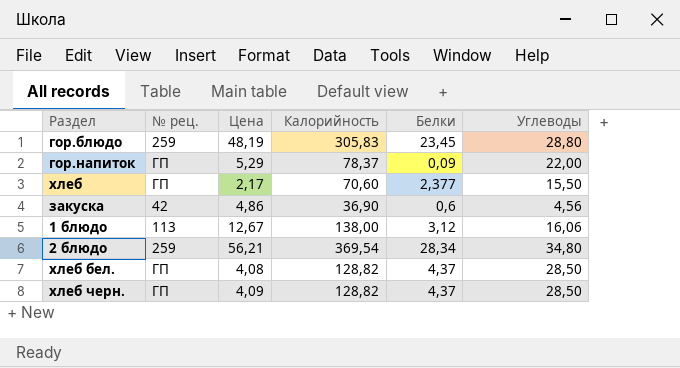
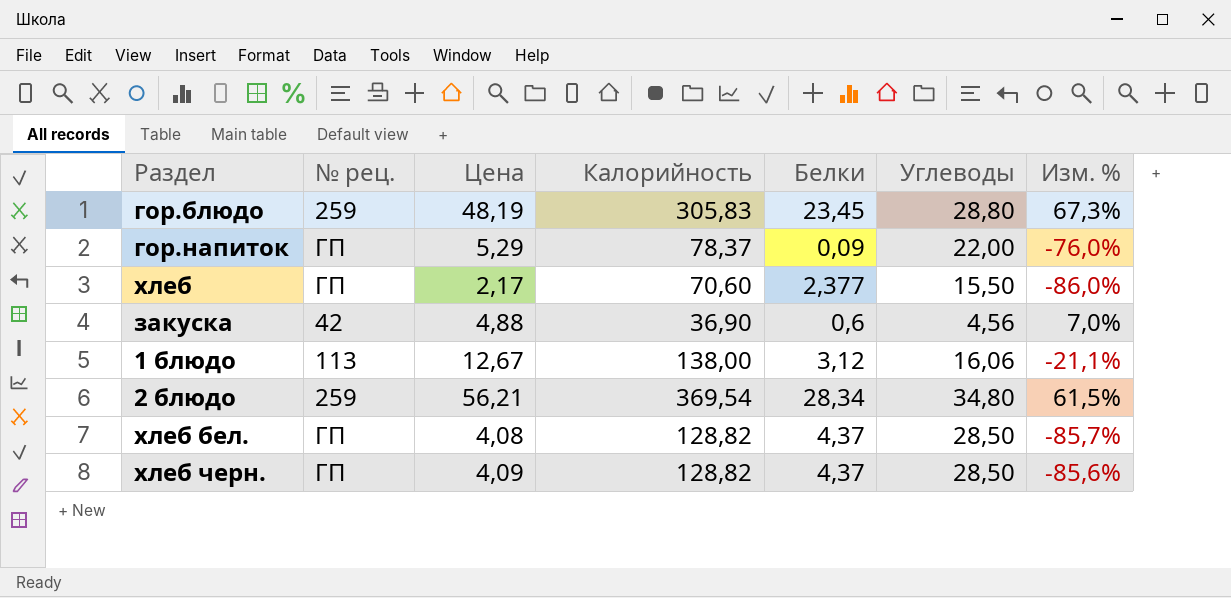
column Изм. % | formula: none -> ([Цена] - [Углеводы]) / [Углеводы]
закуска | Цена: 4,86 -> 4,88

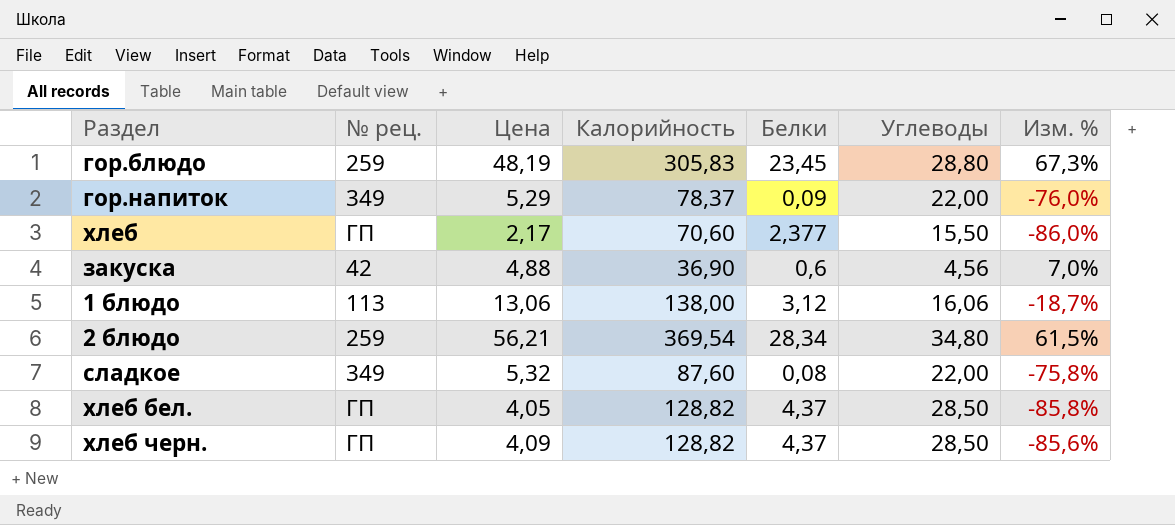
гор.напиток | № рец.: ГП -> 349
1 блюдо | Цена: 12,67 -> 13,06
1 блюдо | Изм. %: -21,1% -> -18,7%
row сладкое: none -> 349 | 5,32 | 87,60 | 0,08 | 22,00 | -75,8%
хлеб бел. | Цена: 4,08 -> 4,05
хлеб бел. | Изм. %: -85,7% -> -85,8%

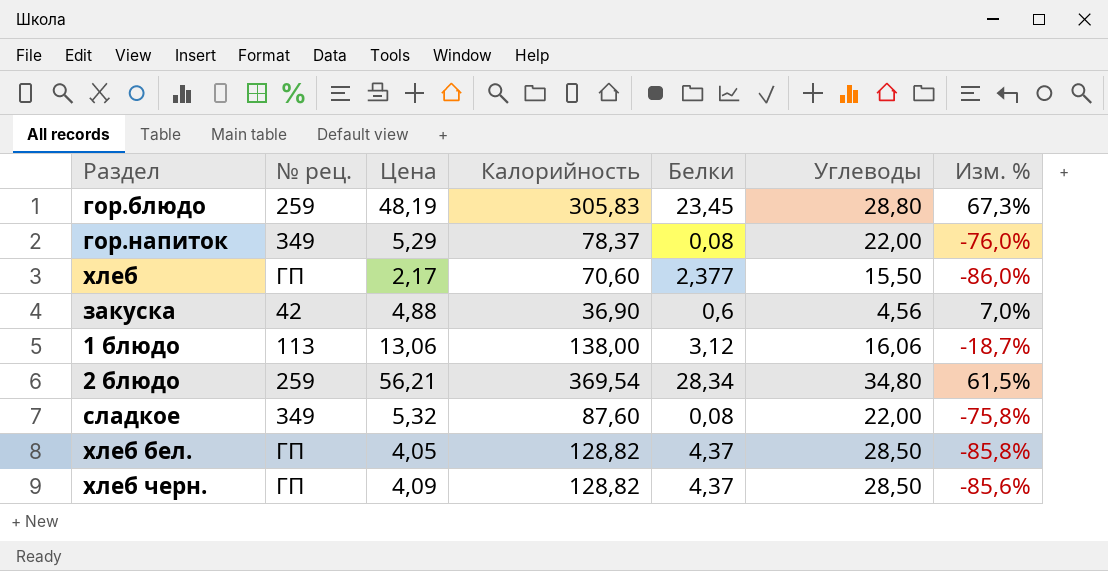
гор.напиток | Белки: 0,09 -> 0,08

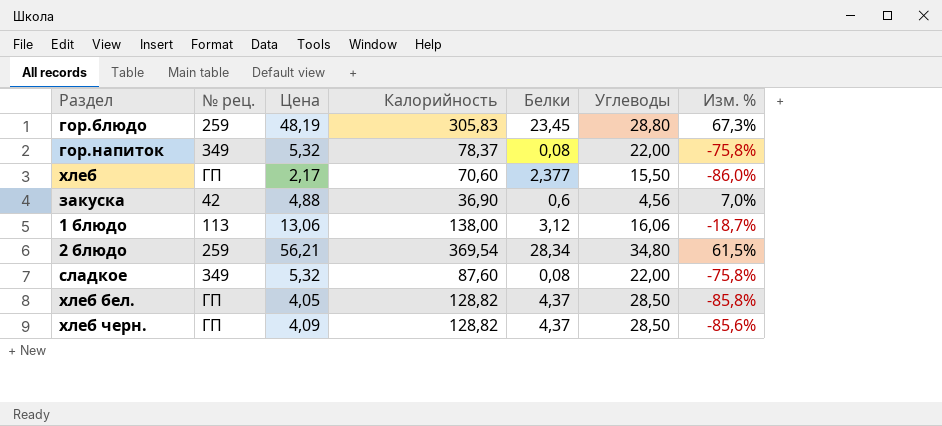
гор.напиток | Цена: 5,29 -> 5,32
гор.напиток | Изм. %: -76,0% -> -75,8%

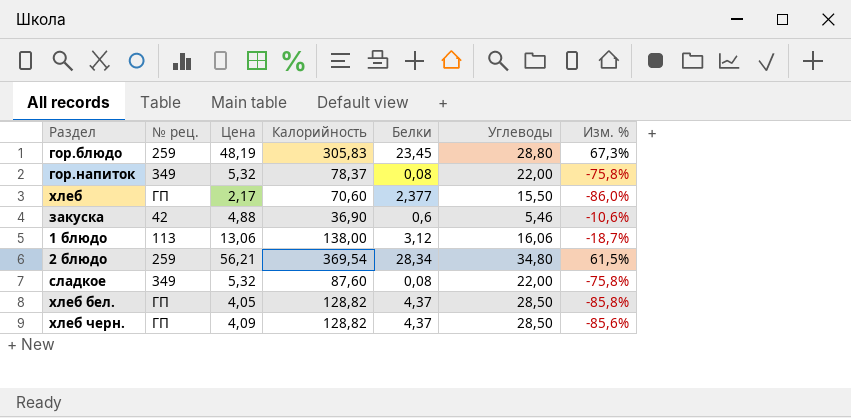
закуска | Углеводы: 4,56 -> 5,46
закуска | Изм. %: 7,0% -> -10,6%

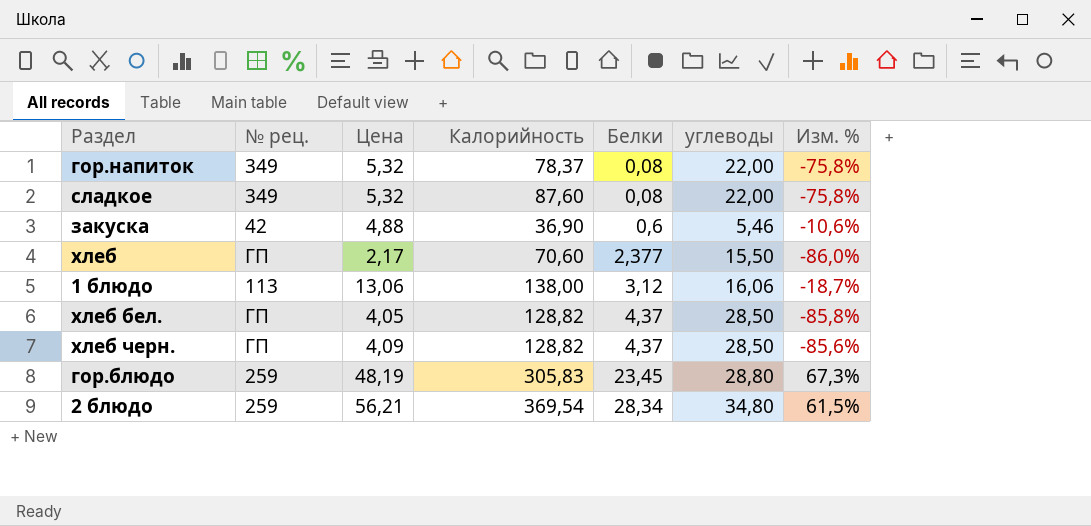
row order: none -> Белки ascending
column name: Углеводы -> углеводы

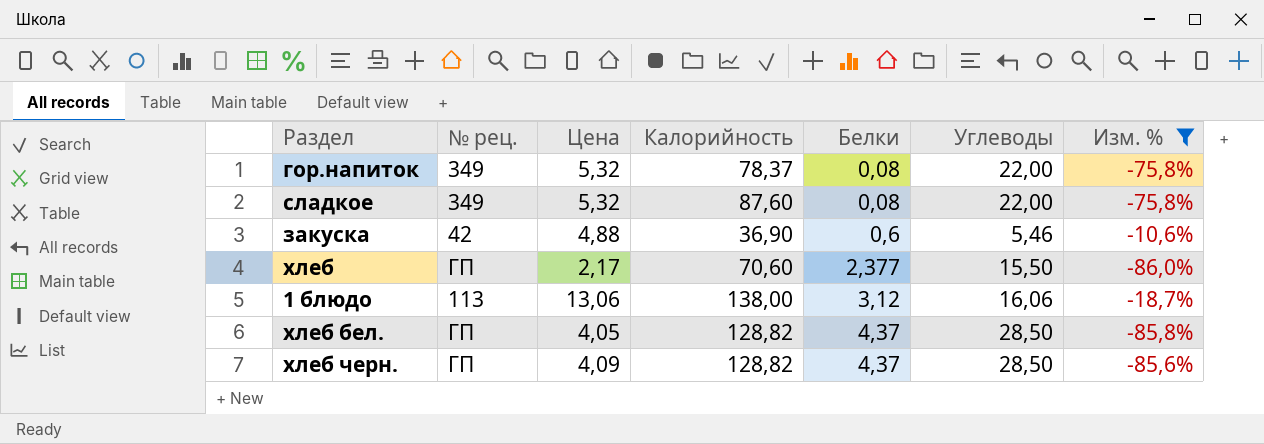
filter: none -> Изм. % <= -10,6%
column name: углеводы -> Углеводы

